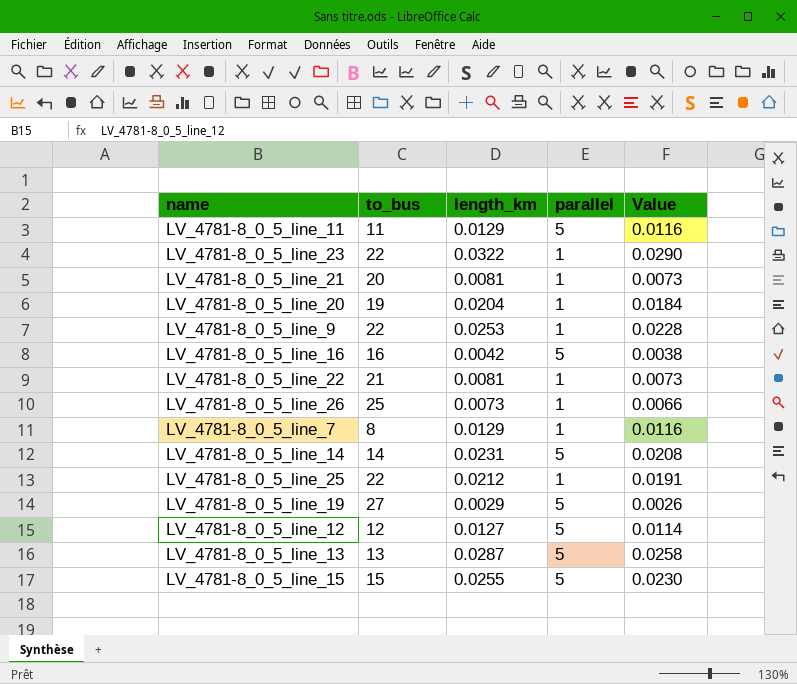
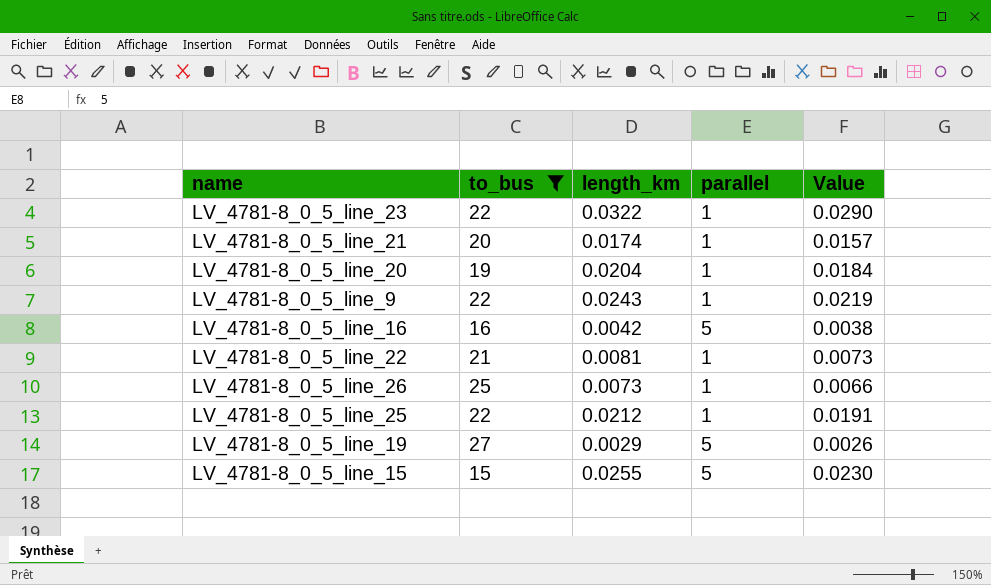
filter: none -> to_bus >= 15
LV_4781-8_0_5_line_21 | length_km: 0.0081 -> 0.0174
LV_4781-8_0_5_line_21 | Value: 0.0073 -> 0.0157
LV_4781-8_0_5_line_9 | length_km: 0.0253 -> 0.0243
LV_4781-8_0_5_line_9 | Value: 0.0228 -> 0.0219

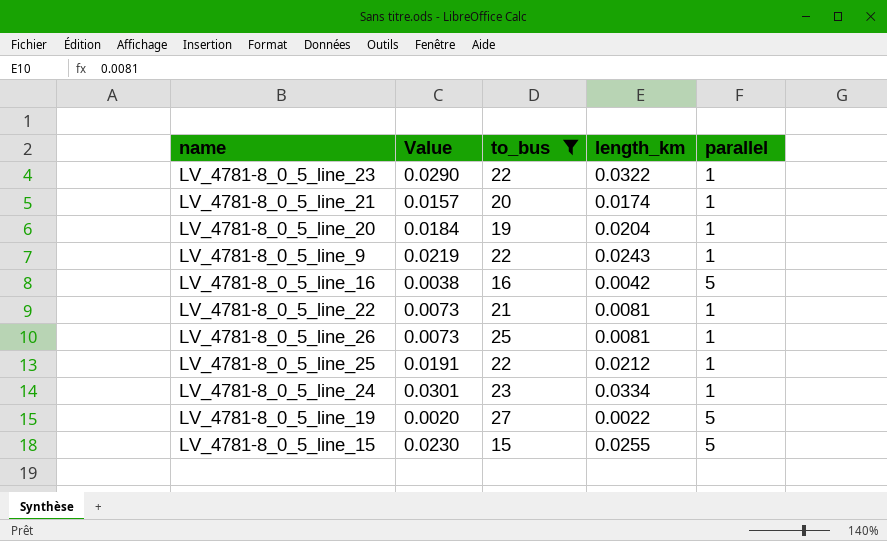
column Value | position: 5 -> 2
LV_4781-8_0_5_line_26 | Value: 0.0066 -> 0.0073
LV_4781-8_0_5_line_26 | length_km: 0.0073 -> 0.0081
row LV_4781-8_0_5_line_24: none -> 0.0301 | 23 | 0.0334 | 1
LV_4781-8_0_5_line_19 | Value: 0.0026 -> 0.0020
LV_4781-8_0_5_line_19 | length_km: 0.0029 -> 0.0022

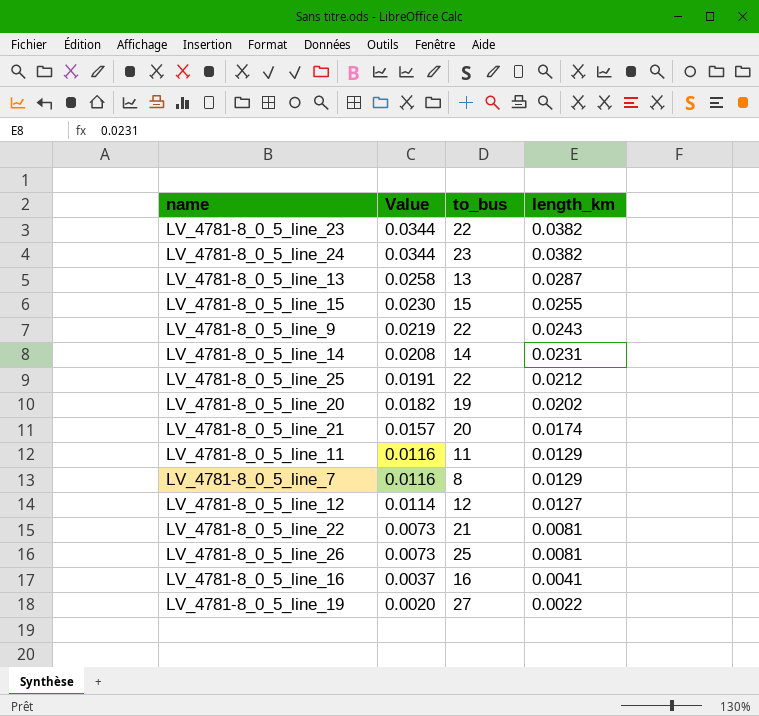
filter: to_bus >= 15 -> none
row order: none -> Value descending
column parallel | position: 5 -> none
LV_4781-8_0_5_line_23 | Value: 0.0290 -> 0.0344
LV_4781-8_0_5_line_23 | length_km: 0.0322 -> 0.0382
LV_4781-8_0_5_line_24 | Value: 0.0301 -> 0.0344
LV_4781-8_0_5_line_24 | length_km: 0.0334 -> 0.0382
LV_4781-8_0_5_line_20 | Value: 0.0184 -> 0.0182
LV_4781-8_0_5_line_20 | length_km: 0.0204 -> 0.0202
LV_4781-8_0_5_line_16 | Value: 0.0038 -> 0.0037
LV_4781-8_0_5_line_16 | length_km: 0.0042 -> 0.0041

